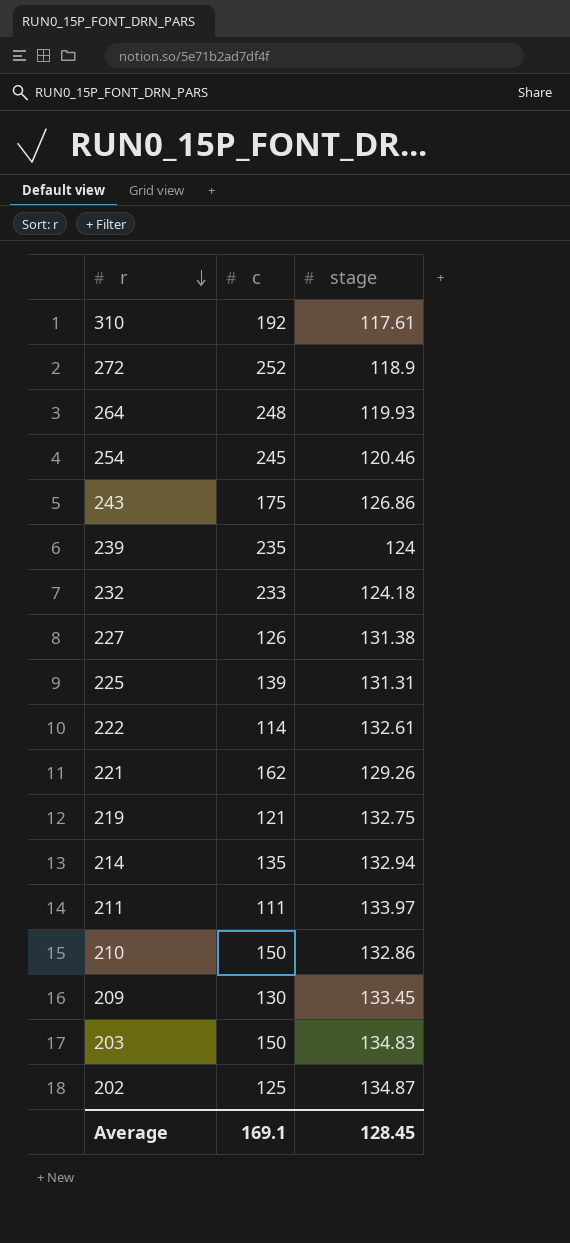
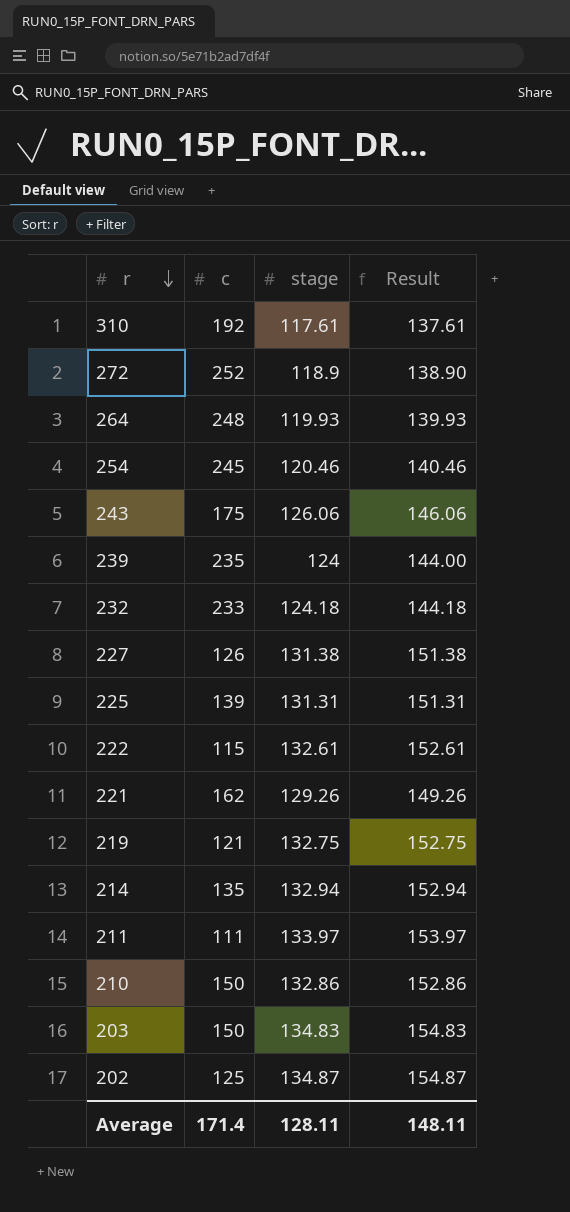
column Result | formula: none -> [stage] + 20
row 209: 130 | 133.45 -> none
243 | stage: 126.86 -> 126.06
222 | c: 114 -> 115
Average | c: 169.1 -> 171.4
Average | stage: 128.45 -> 128.11

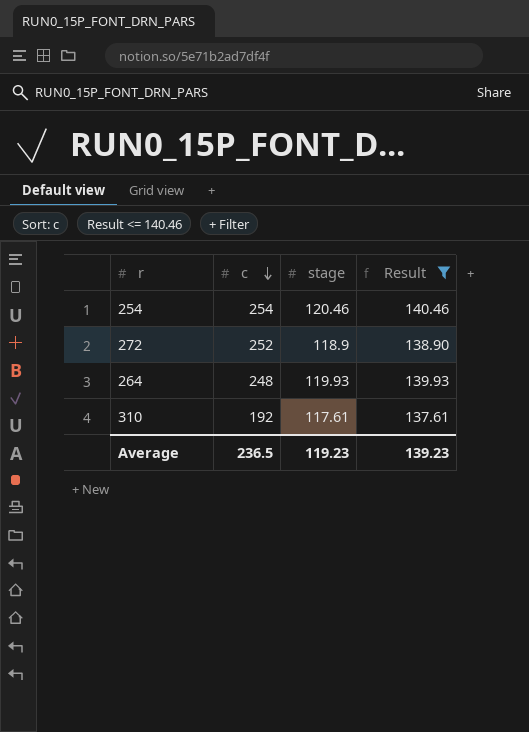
filter: none -> Result <= 140.46
row order: r descending -> c descending
254 | c: 245 -> 254
Average | c: 171.4 -> 236.5
Average | stage: 128.11 -> 119.23
Average | Result: 148.11 -> 139.23

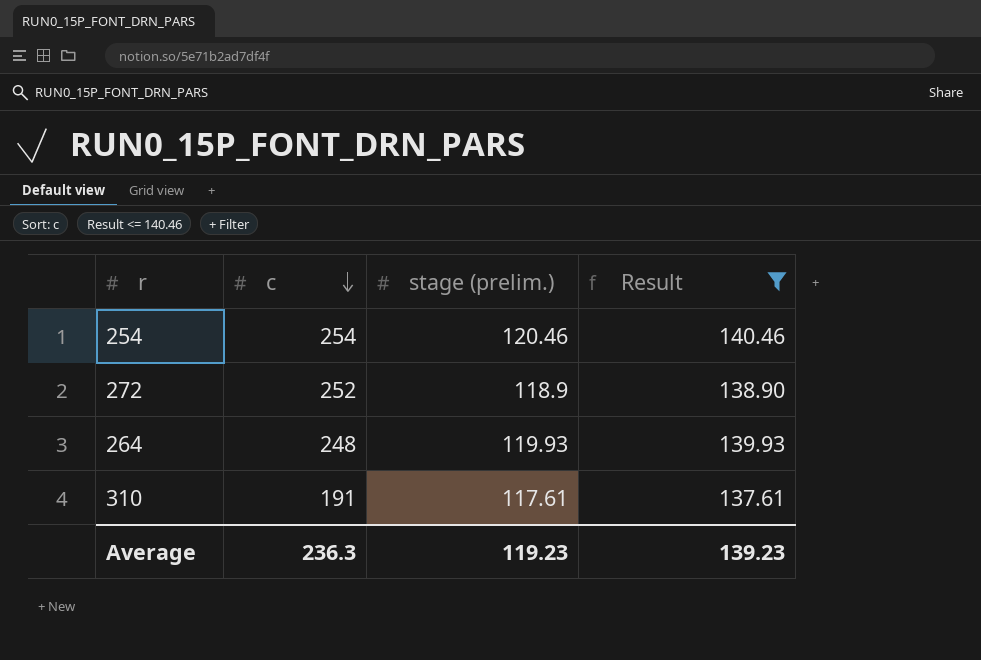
column name: stage -> stage (prelim.)
310 | c: 192 -> 191
Average | c: 236.5 -> 236.3

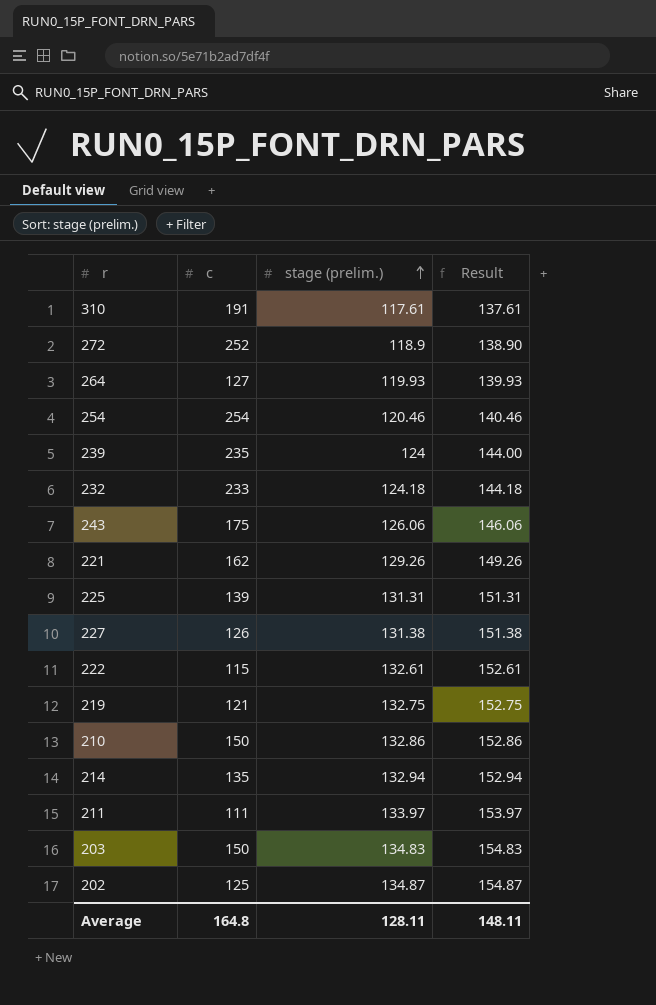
filter: Result <= 140.46 -> none
row order: c descending -> stage (prelim.) ascending
264 | c: 248 -> 127
Average | c: 236.3 -> 164.8
Average | stage (prelim.): 119.23 -> 128.11
Average | Result: 139.23 -> 148.11

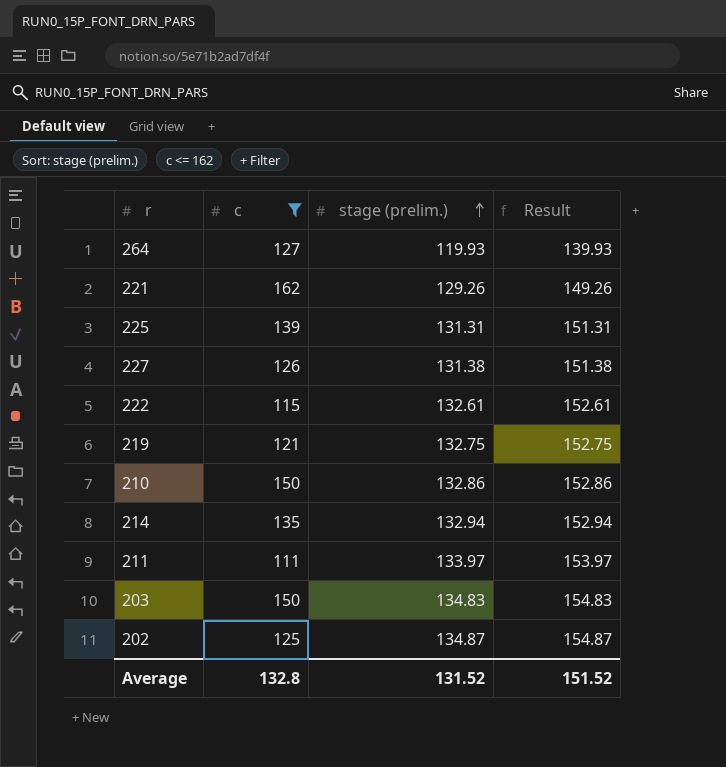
filter: none -> c <= 162
Average | c: 164.8 -> 132.8
Average | stage (prelim.): 128.11 -> 131.52
Average | Result: 148.11 -> 151.52

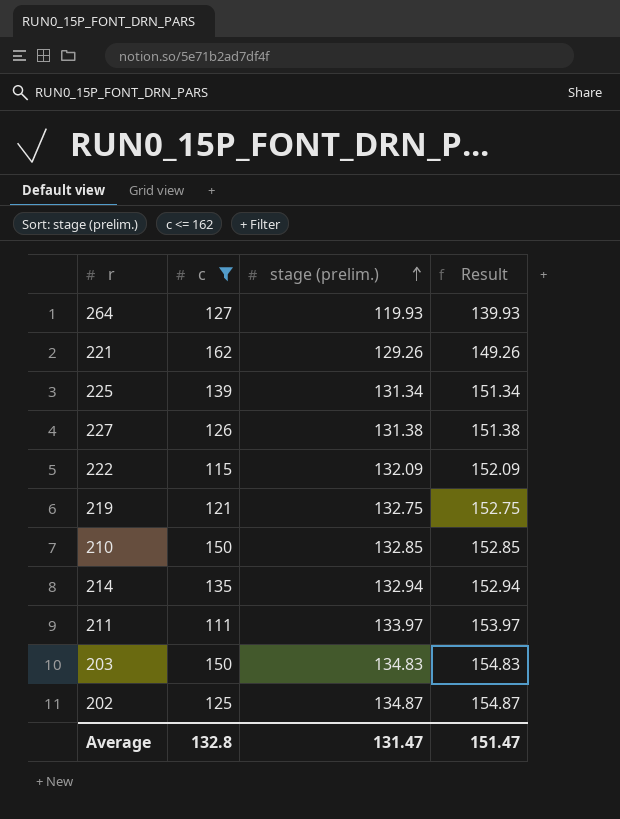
225 | stage (prelim.): 131.31 -> 131.34
225 | Result: 151.31 -> 151.34
222 | stage (prelim.): 132.61 -> 132.09
222 | Result: 152.61 -> 152.09
210 | stage (prelim.): 132.86 -> 132.85
210 | Result: 152.86 -> 152.85
Average | stage (prelim.): 131.52 -> 131.47
Average | Result: 151.52 -> 151.47

